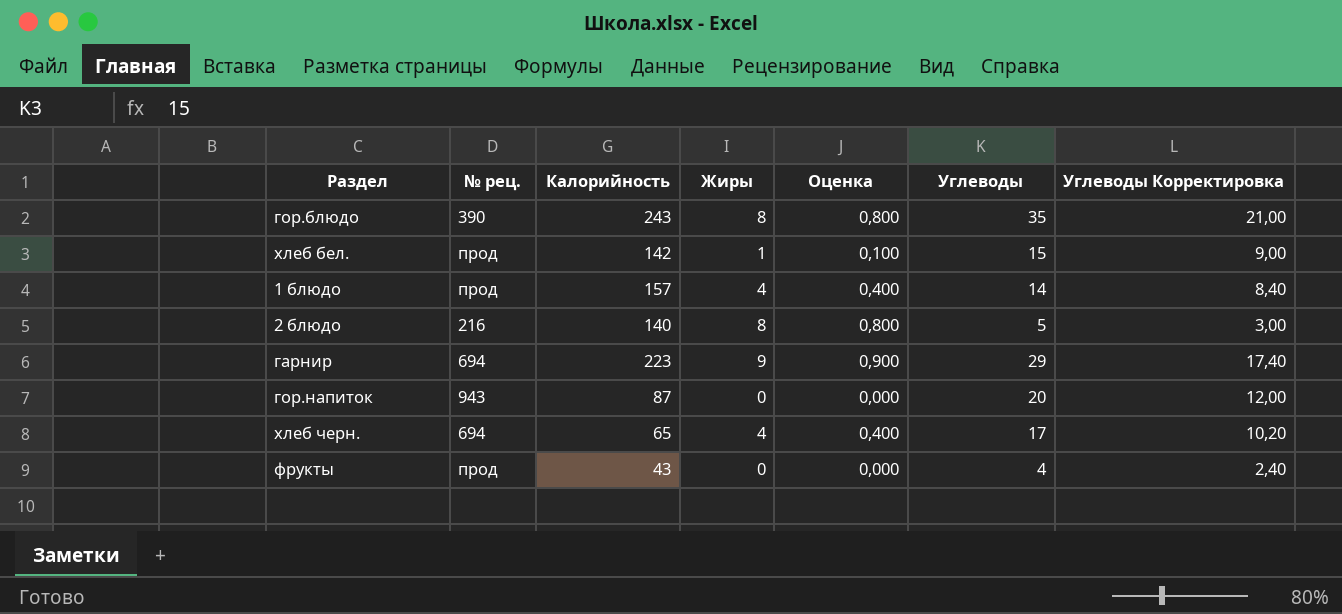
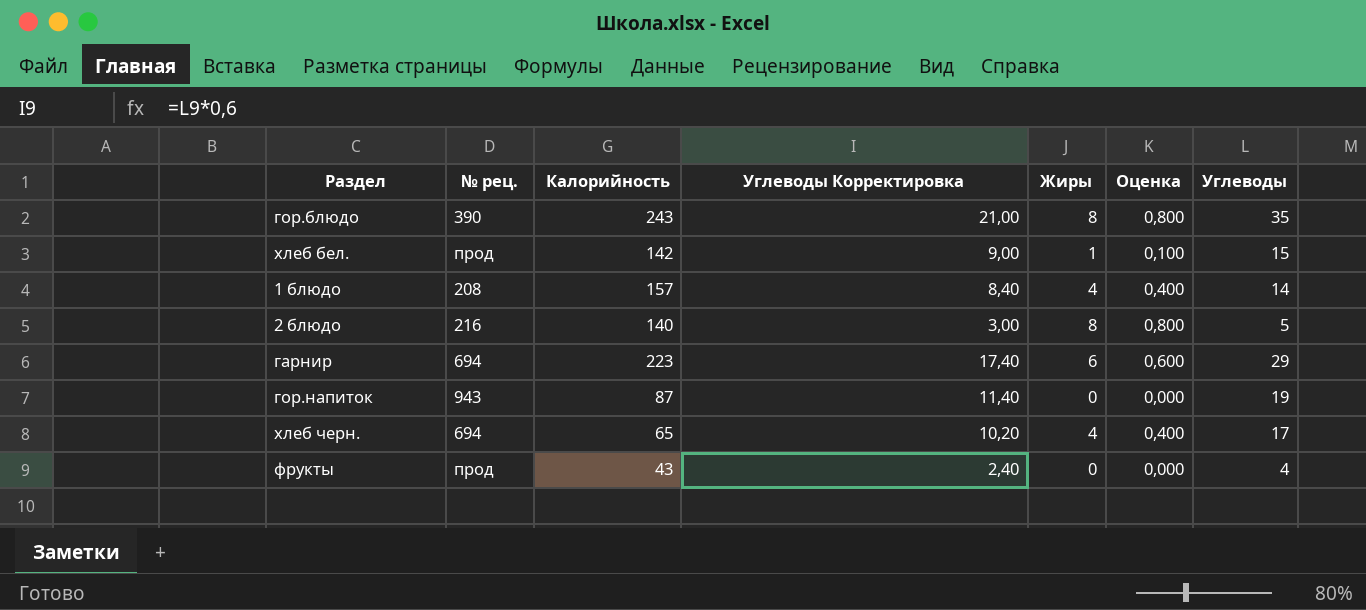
column Углеводы Корректировка | position: 7 -> 4
1 блюдо | № рец.: прод -> 208
гарнир | Жиры: 9 -> 6
гарнир | Оценка: 0,900 -> 0,600
гор.напиток | Углеводы Корректировка: 12,00 -> 11,40
гор.напиток | Углеводы: 20 -> 19

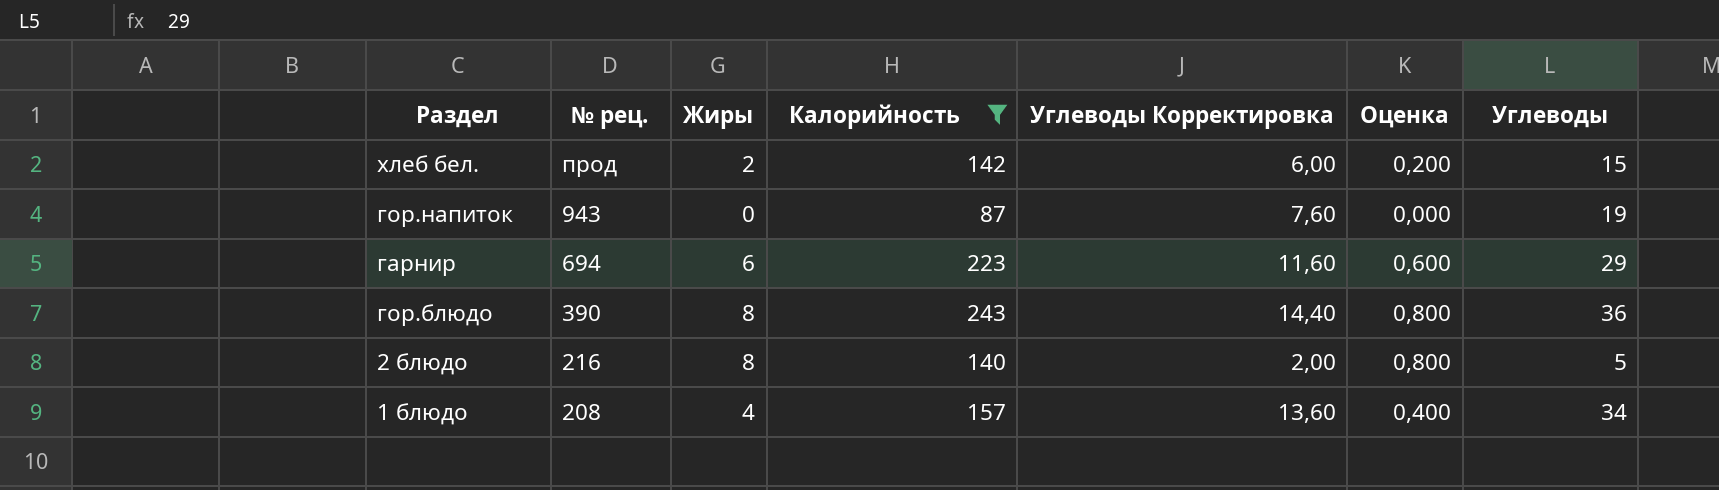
filter: none -> Калорийность >= 87
row order: none -> № рец. descending
column Жиры | position: 5 -> 3
column Углеводы Корректировка | formula: [Углеводы] * 0,6 -> [Углеводы] * 0,4
хлеб бел. | Жиры: 1 -> 2
хлеб бел. | Оценка: 0,100 -> 0,200
гор.блюдо | Углеводы: 35 -> 36
1 блюдо | Углеводы: 14 -> 34

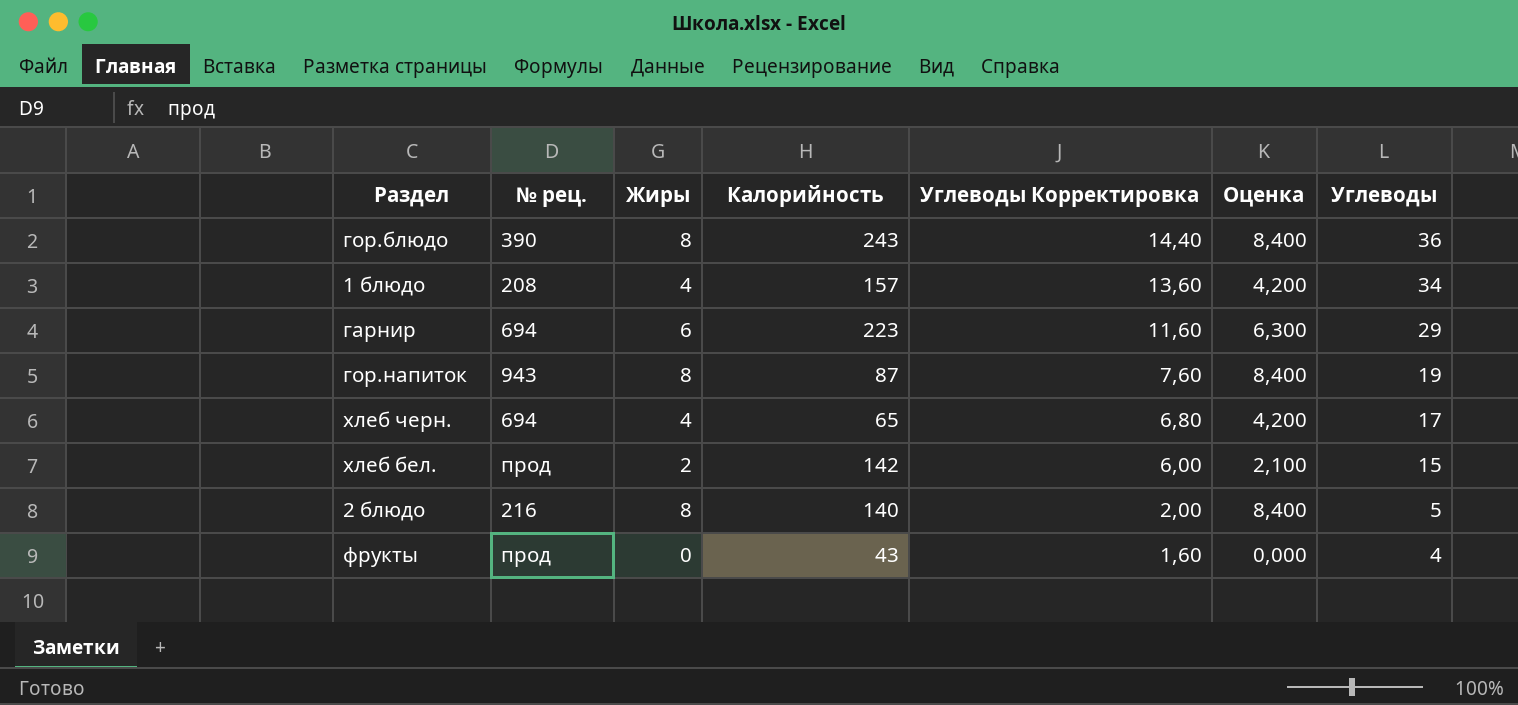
filter: Калорийность >= 87 -> none
row order: № рец. descending -> Углеводы Корректировка descending
column Оценка | formula: [Жиры] * 0,1 -> [Жиры] * 1,05
гор.напиток | Жиры: 0 -> 8

